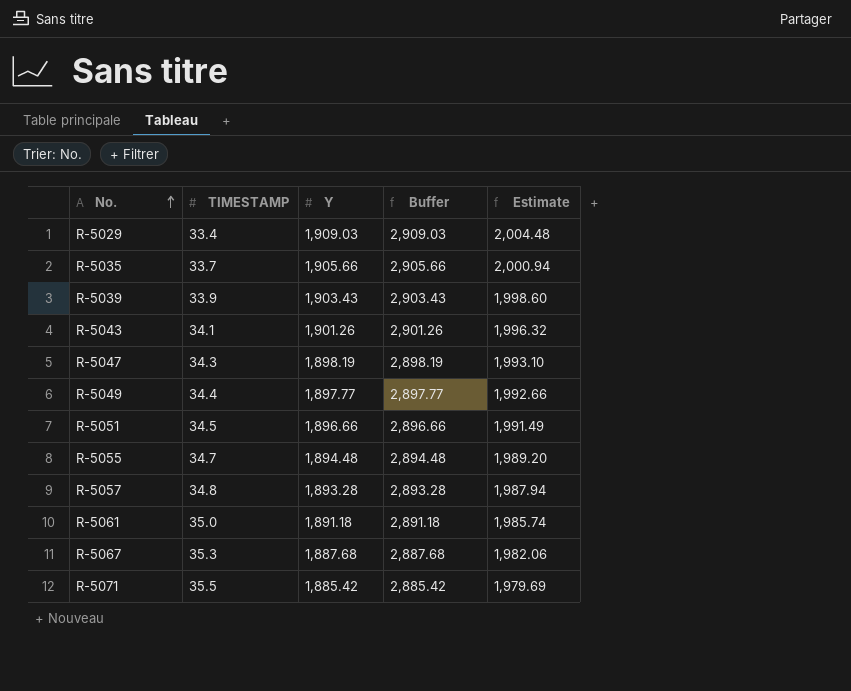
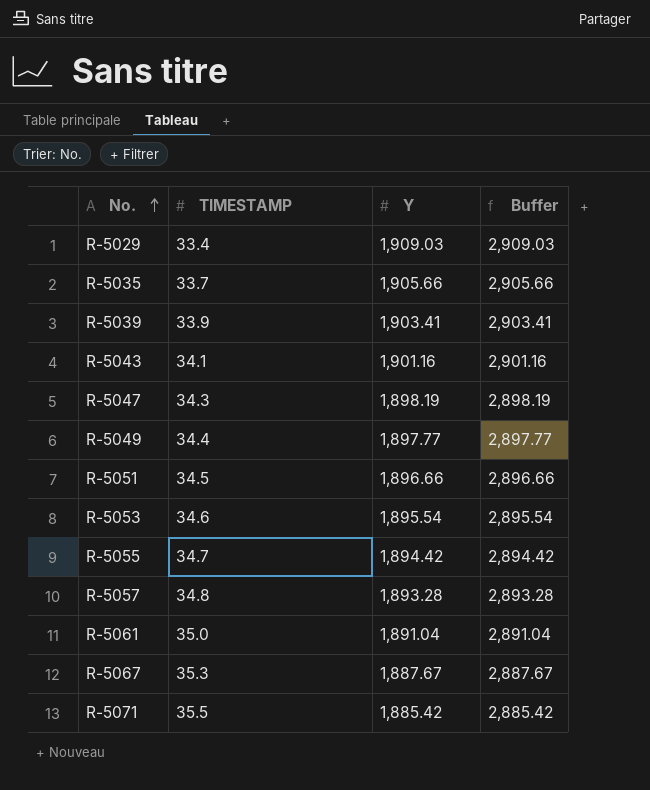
column Estimate | formula: [Y] * 1.05 -> none
R-5039 | Y: 1,903.43 -> 1,903.41
R-5039 | Buffer: 2,903.43 -> 2,903.41
R-5043 | Y: 1,901.26 -> 1,901.16
R-5043 | Buffer: 2,901.26 -> 2,901.16
row R-5053: none -> 34.6 | 1,895.54 | 2,895.54
R-5055 | Y: 1,894.48 -> 1,894.42
R-5055 | Buffer: 2,894.48 -> 2,894.42
R-5061 | Y: 1,891.18 -> 1,891.04
R-5061 | Buffer: 2,891.18 -> 2,891.04
R-5067 | Y: 1,887.68 -> 1,887.67
R-5067 | Buffer: 2,887.68 -> 2,887.67

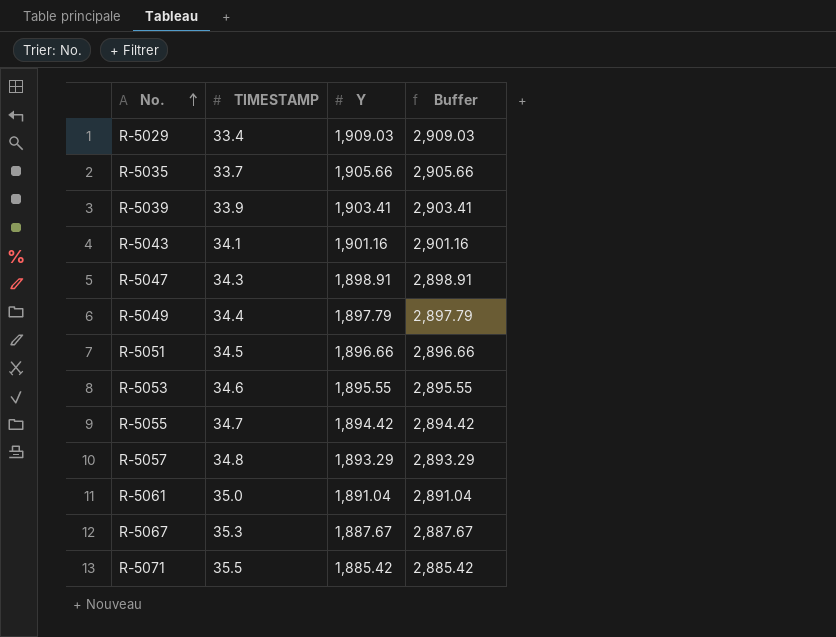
R-5047 | Y: 1,898.19 -> 1,898.91
R-5047 | Buffer: 2,898.19 -> 2,898.91
R-5049 | Y: 1,897.77 -> 1,897.79
R-5049 | Buffer: 2,897.77 -> 2,897.79
R-5053 | Y: 1,895.54 -> 1,895.55
R-5053 | Buffer: 2,895.54 -> 2,895.55
R-5057 | Y: 1,893.28 -> 1,893.29
R-5057 | Buffer: 2,893.28 -> 2,893.29

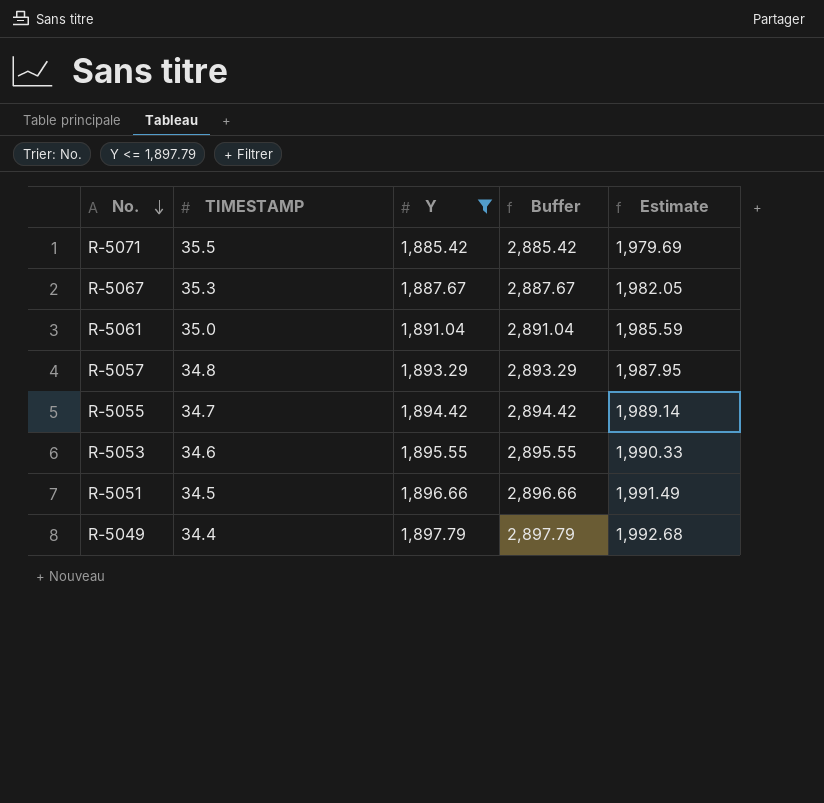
filter: none -> Y <= 1,897.79
row order: No. ascending -> No. descending
column Estimate | formula: none -> [Y] * 1.05

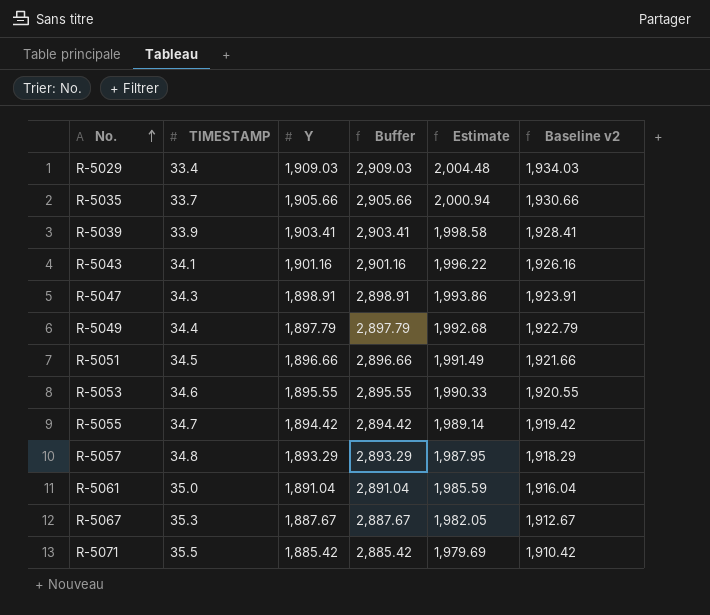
filter: Y <= 1,897.79 -> none
row order: No. descending -> No. ascending
column Baseline v2 | formula: none -> [Y] + 25

